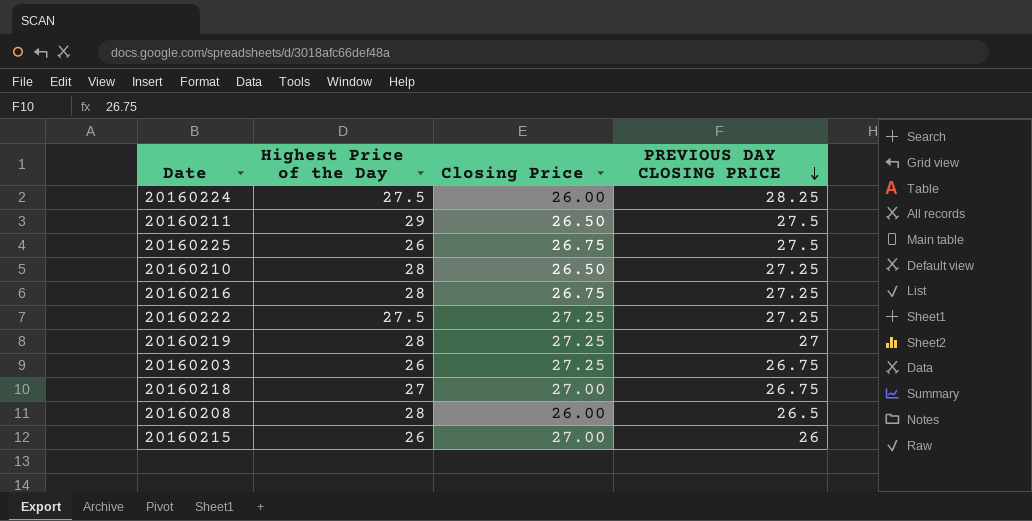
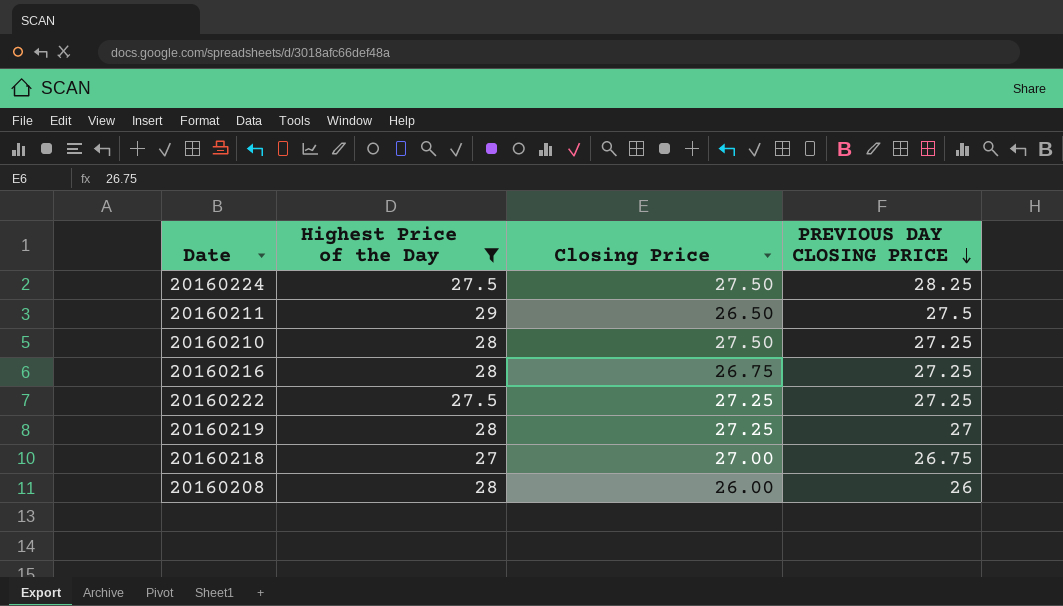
filter: none -> Highest Price of the Day != 26
20160224 | Closing Price: 26.00 -> 27.50
20160210 | Closing Price: 26.50 -> 27.50
20160208 | PREVIOUS DAY CLOSING PRICE: 26.5 -> 26

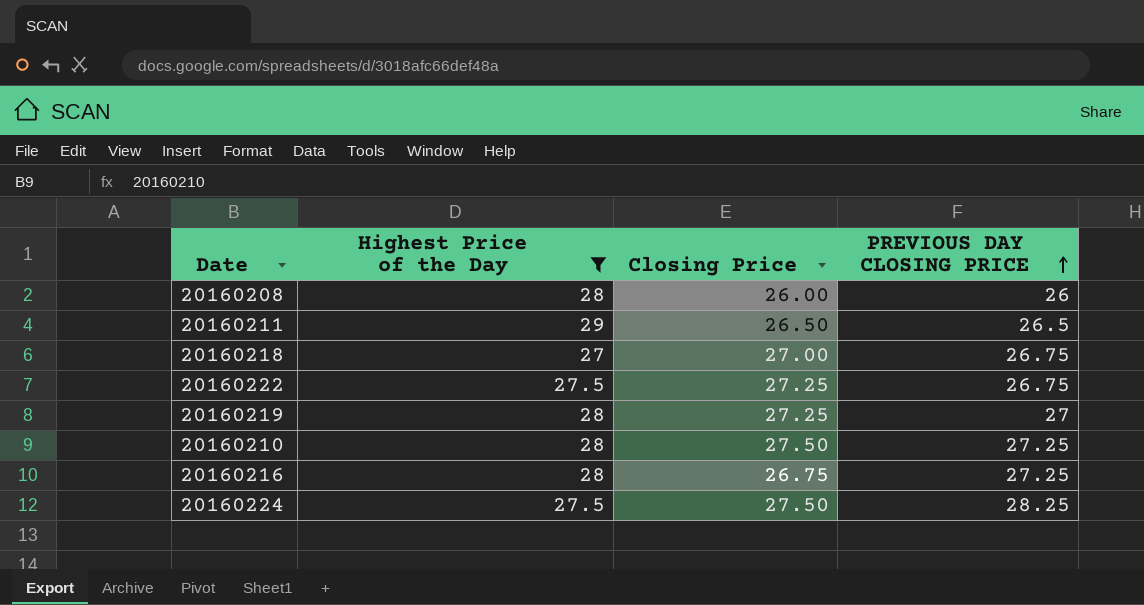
row order: PREVIOUS DAY CLOSING PRICE descending -> PREVIOUS DAY CLOSING PRICE ascending
20160211 | PREVIOUS DAY CLOSING PRICE: 27.5 -> 26.5
20160222 | PREVIOUS DAY CLOSING PRICE: 27.25 -> 26.75

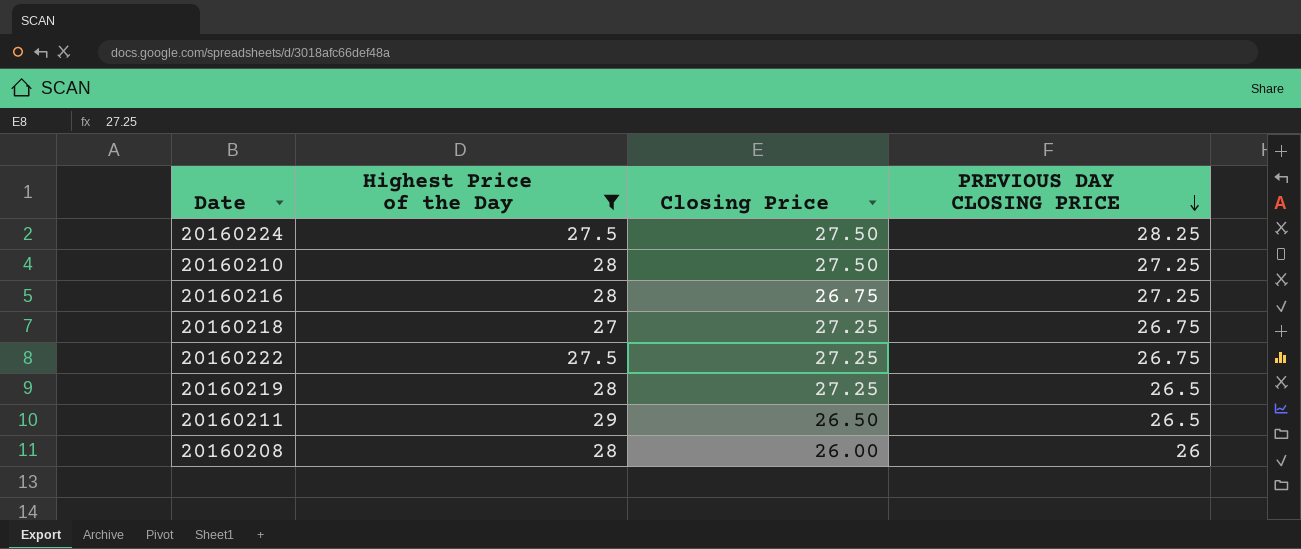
row order: PREVIOUS DAY CLOSING PRICE ascending -> PREVIOUS DAY CLOSING PRICE descending
20160218 | Closing Price: 27.00 -> 27.25
20160219 | PREVIOUS DAY CLOSING PRICE: 27 -> 26.5

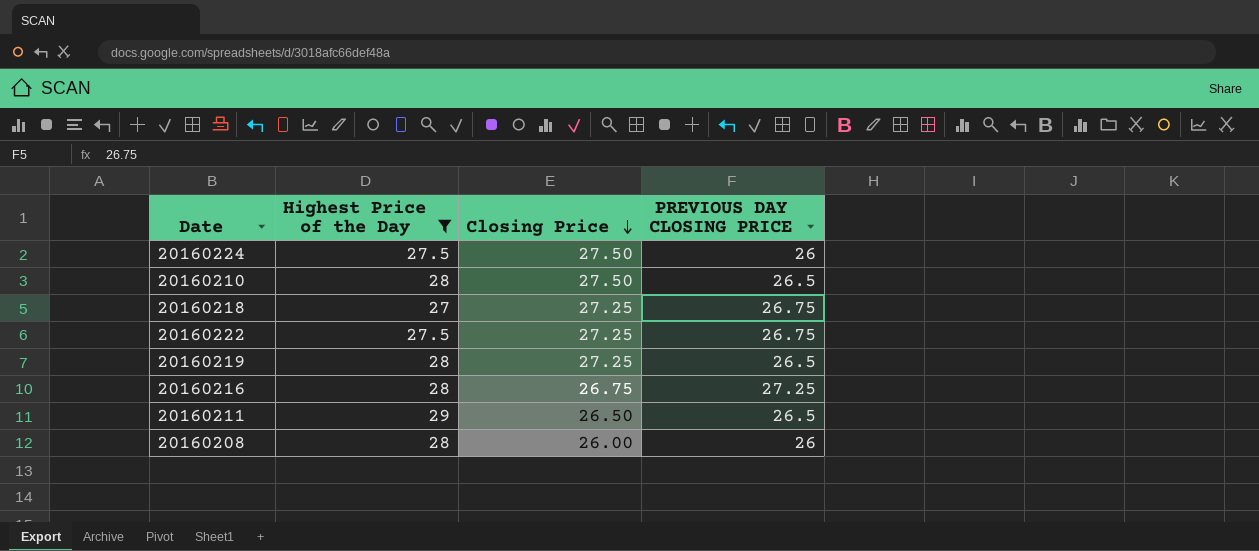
row order: PREVIOUS DAY CLOSING PRICE descending -> Closing Price descending
20160224 | PREVIOUS DAY CLOSING PRICE: 28.25 -> 26
20160210 | PREVIOUS DAY CLOSING PRICE: 27.25 -> 26.5

